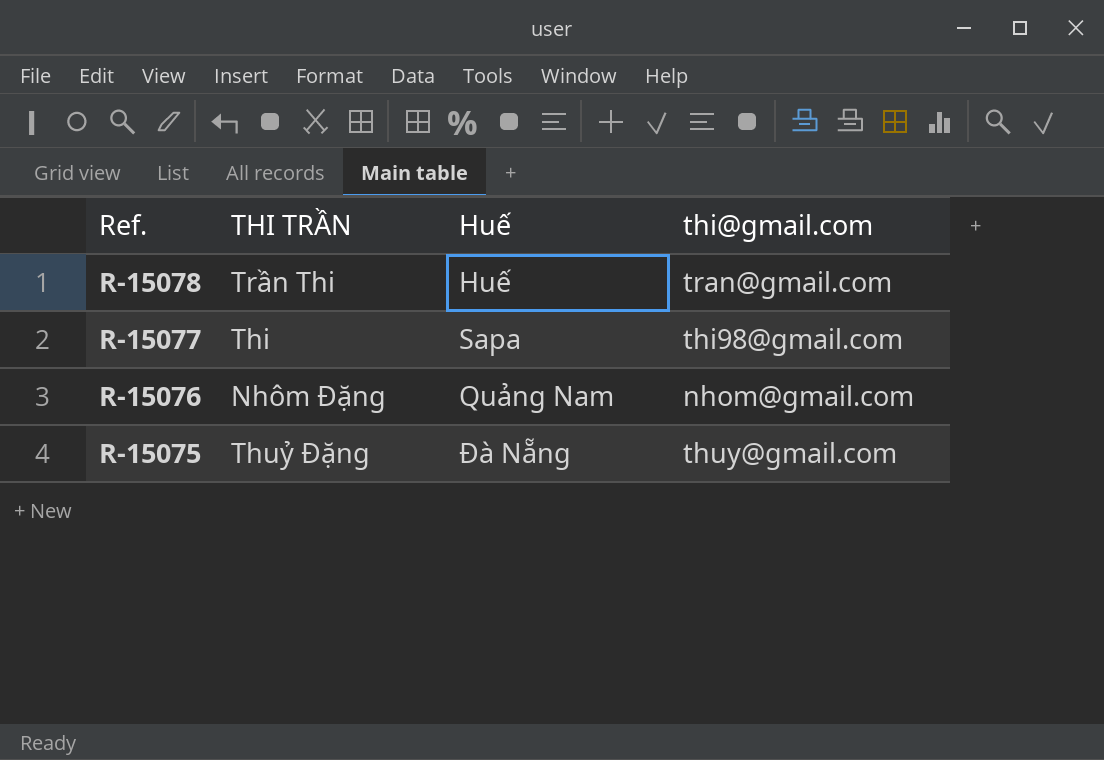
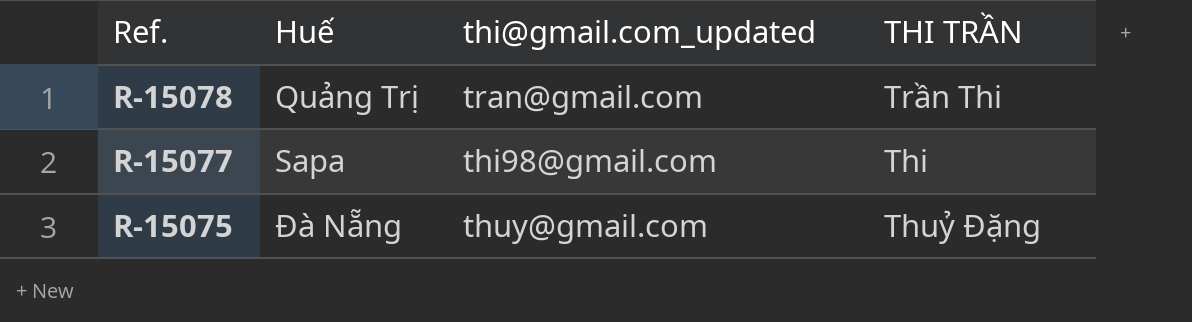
column name: thi@gmail.com -> thi@gmail.com_updated
column THI TRẦN | position: 2 -> 4
row R-15076: Nhôm Đặng | Quảng Nam | nhom@gmail.com -> none
R-15078 | Huế: Huế -> Quảng Trị

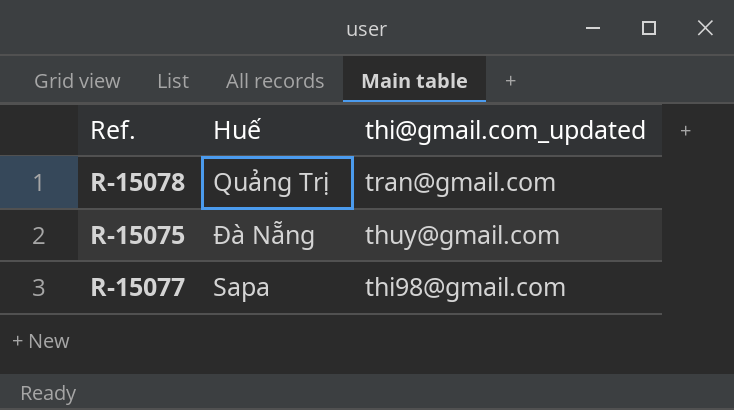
row order: Ref. descending -> thi@gmail.com_updated descending
column THI TRẦN | position: 4 -> none

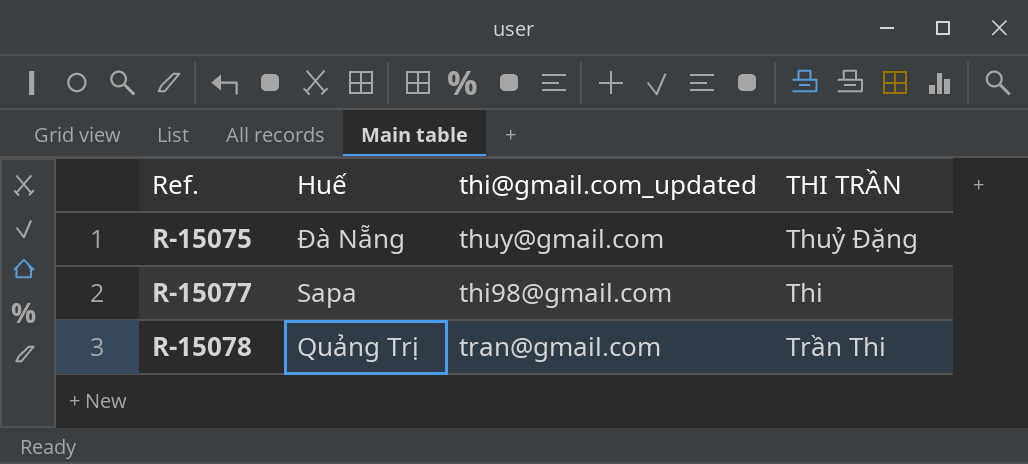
row order: thi@gmail.com_updated descending -> Ref. ascending
column THI TRẦN | position: none -> 4

